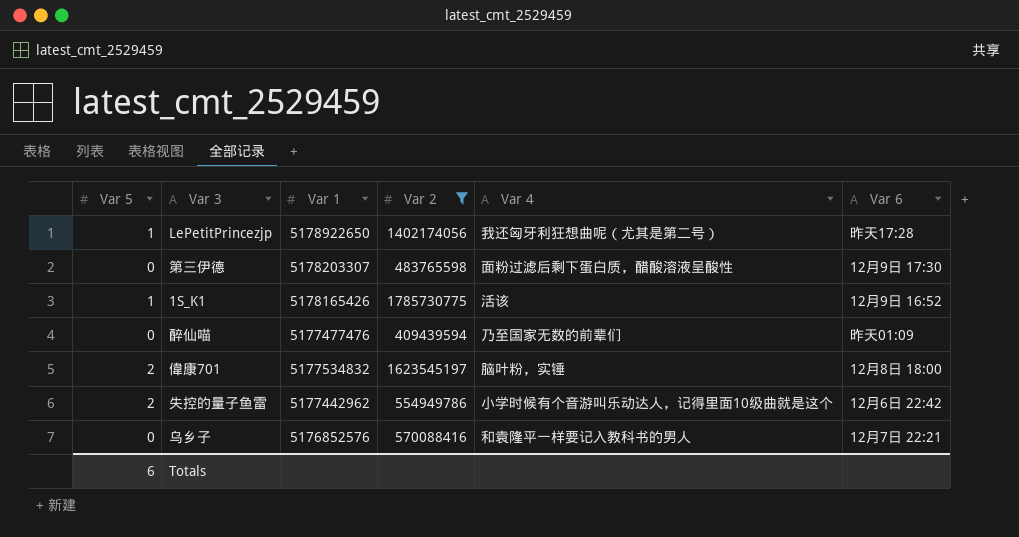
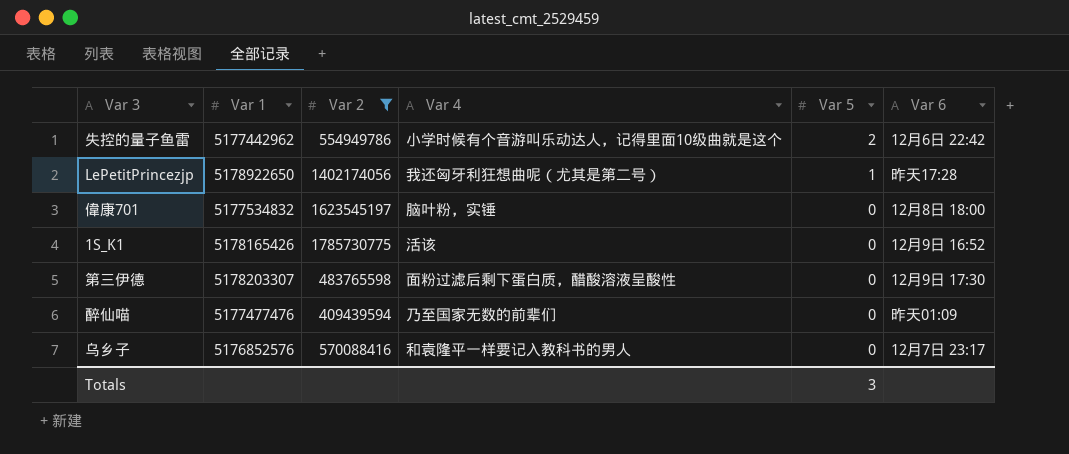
row order: none -> Var 5 descending
column Var 5 | position: 1 -> 5
偉康701 | Var 5: 2 -> 0
1S_K1 | Var 5: 1 -> 0
乌乡子 | Var 6: 12月7日 22:21 -> 12月7日 23:17
Totals | Var 5: 6 -> 3

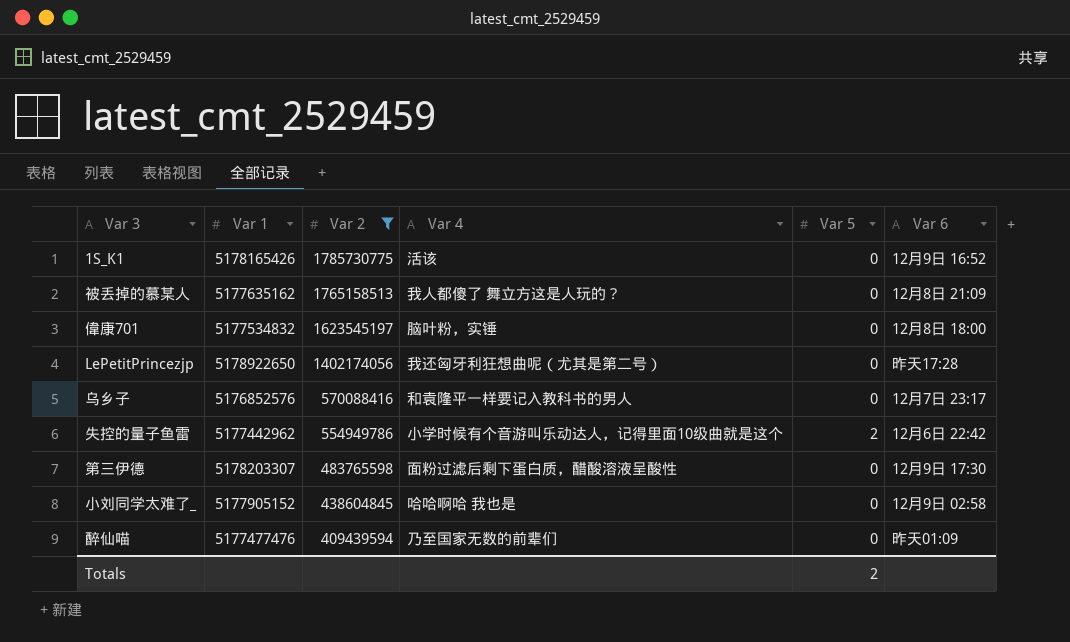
row order: Var 5 descending -> Var 2 descending
row 被丢掉的慕某人: none -> 5177635162 | 1765158513 | 我人都傻了 舞立方这是人玩的？ | 0 | 12月8日 21:09
LePetitPrincezjp | Var 5: 1 -> 0
row 小刘同学太难了_: none -> 5177905152 | 438604845 | 哈哈啊哈 我也是 | 0 | 12月9日 02:58
Totals | Var 5: 3 -> 2

